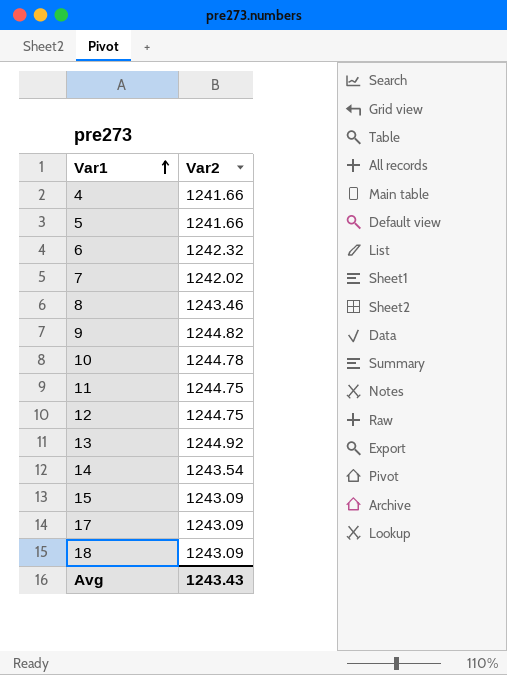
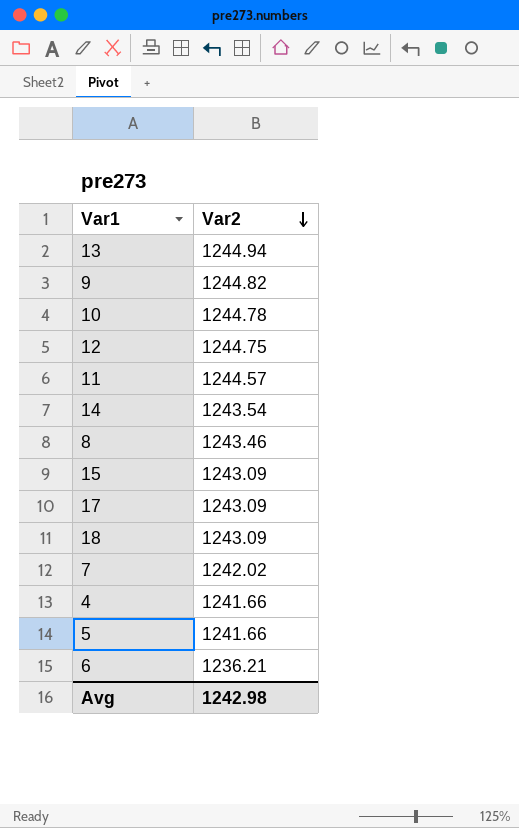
row order: Var1 ascending -> Var2 descending
13 | Var2: 1244.92 -> 1244.94
11 | Var2: 1244.75 -> 1244.57
6 | Var2: 1242.32 -> 1236.21
Avg | Var2: 1243.43 -> 1242.98

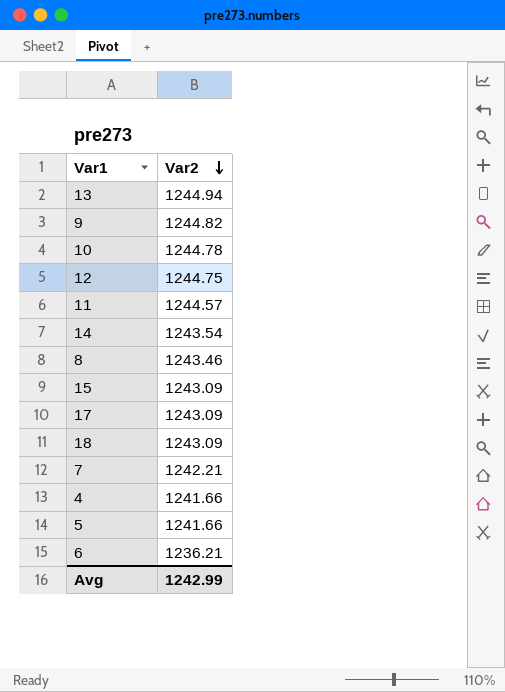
7 | Var2: 1242.02 -> 1242.21
Avg | Var2: 1242.98 -> 1242.99

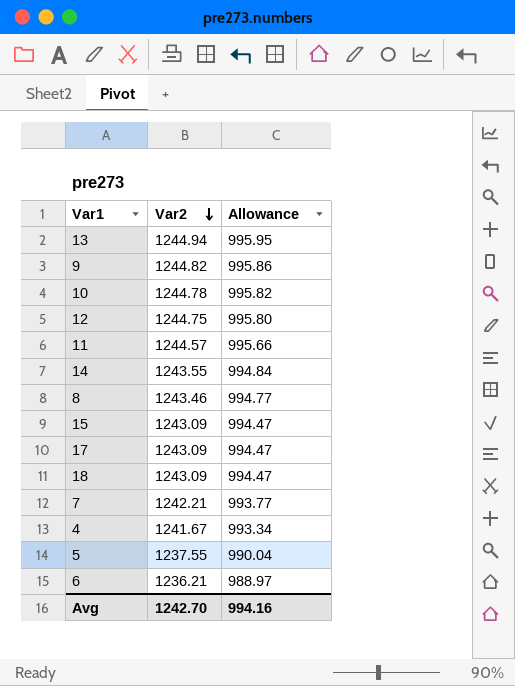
column Allowance | formula: none -> [Var2] * 0.8
14 | Var2: 1243.54 -> 1243.55
4 | Var2: 1241.66 -> 1241.67
5 | Var2: 1241.66 -> 1237.55
Avg | Var2: 1242.99 -> 1242.70

